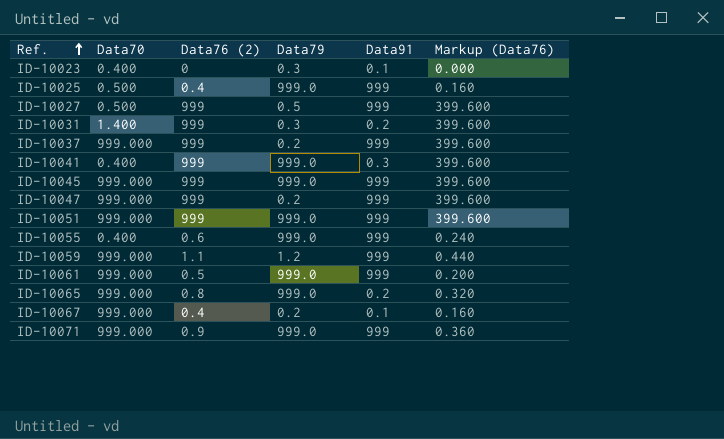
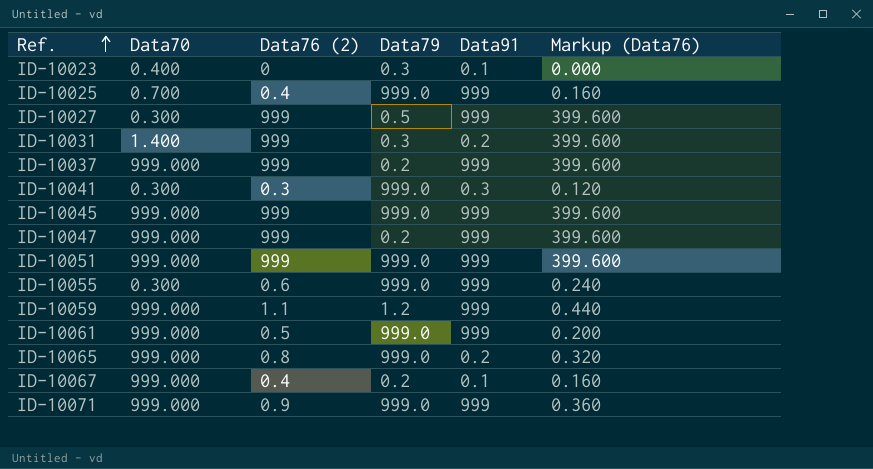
ID-10025 | Data70: 0.500 -> 0.700
ID-10027 | Data70: 0.500 -> 0.300
ID-10041 | Data70: 0.400 -> 0.300
ID-10041 | Data76 (2): 999 -> 0.3
ID-10041 | Markup (Data76): 399.600 -> 0.120
ID-10055 | Data70: 0.400 -> 0.300

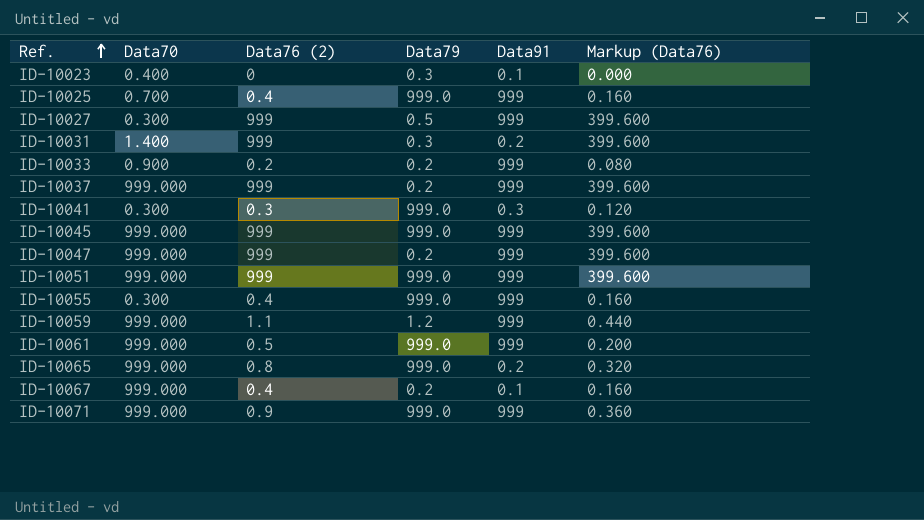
row ID-10033: none -> 0.900 | 0.2 | 0.2 | 999 | 0.080
ID-10055 | Data76 (2): 0.6 -> 0.4
ID-10055 | Markup (Data76): 0.240 -> 0.160

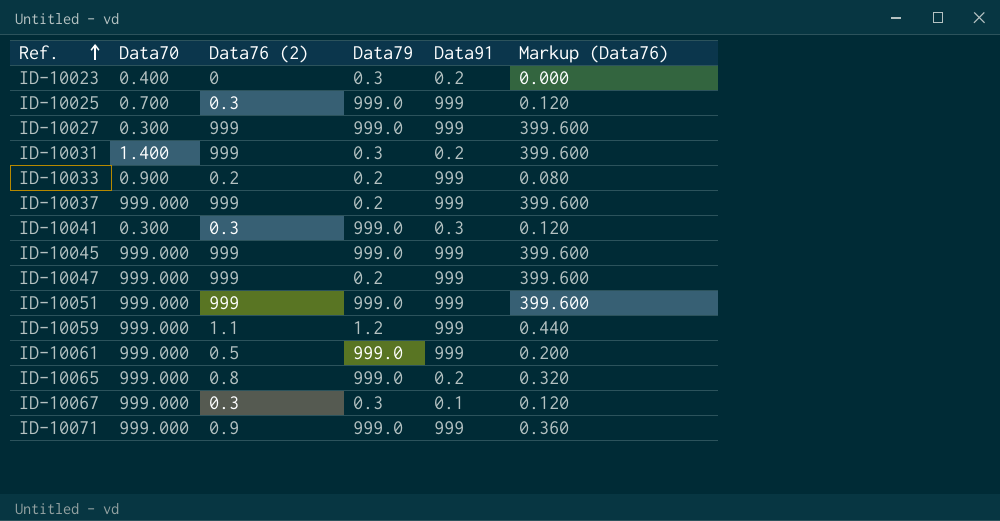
row ID-10055: 0.300 | 0.4 | 999.0 | 999 | 0.160 -> none
ID-10023 | Data91: 0.1 -> 0.2
ID-10025 | Data76 (2): 0.4 -> 0.3
ID-10025 | Markup (Data76): 0.160 -> 0.120
ID-10027 | Data79: 0.5 -> 999.0
ID-10067 | Data76 (2): 0.4 -> 0.3
ID-10067 | Data79: 0.2 -> 0.3
ID-10067 | Markup (Data76): 0.160 -> 0.120

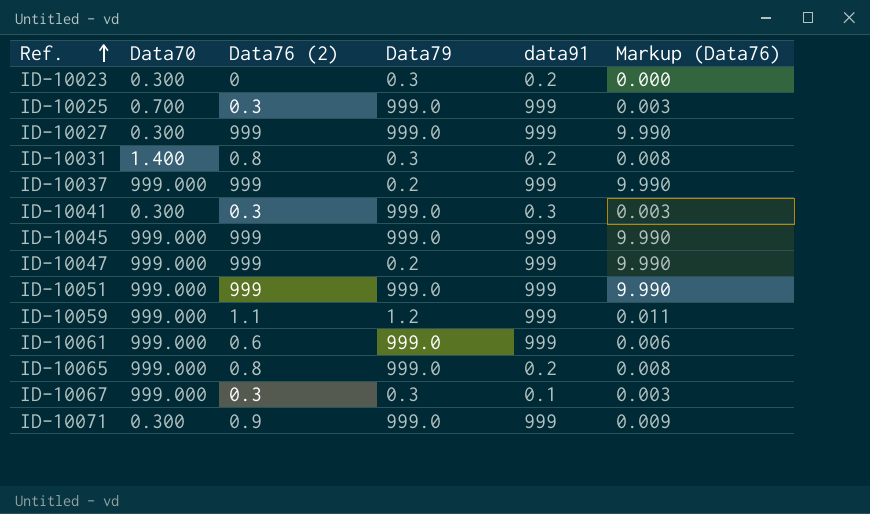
column name: Data91 -> data91
column Markup (Data76) | formula: [Data76 (2)] * 0.4 -> [Data76 (2)] * 0.01
row ID-10033: 0.900 | 0.2 | 0.2 | 999 | 0.080 -> none
ID-10023 | Data70: 0.400 -> 0.300
ID-10031 | Data76 (2): 999 -> 0.8
ID-10061 | Data76 (2): 0.5 -> 0.6
ID-10071 | Data70: 999.000 -> 0.300

